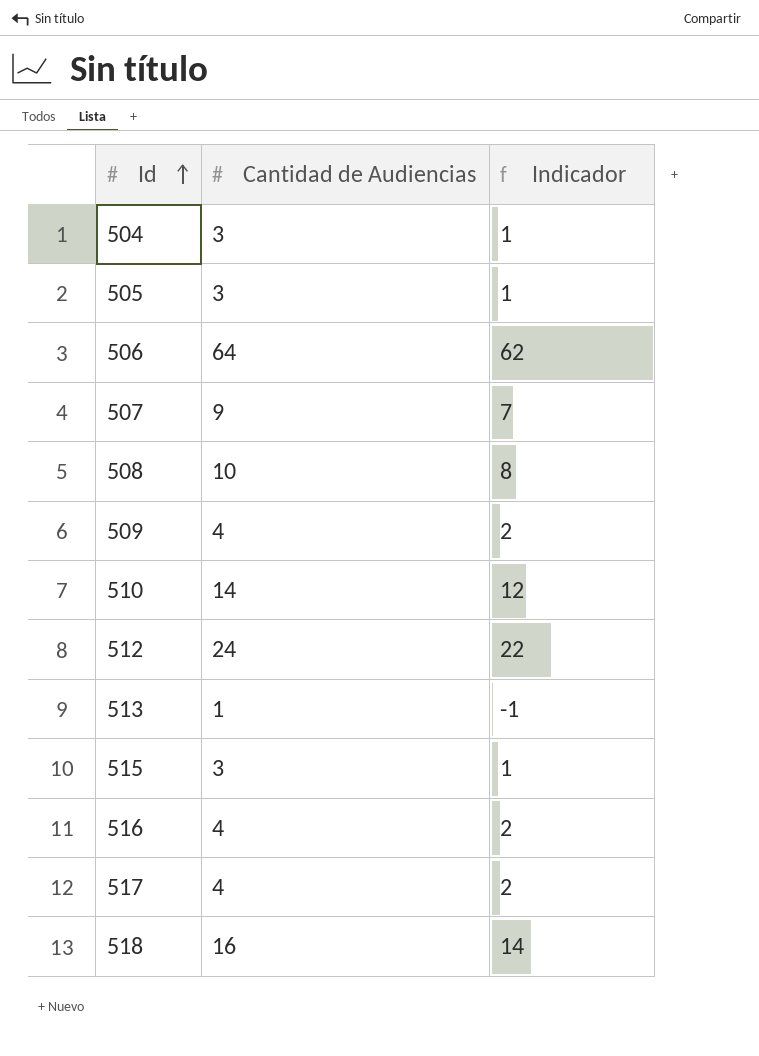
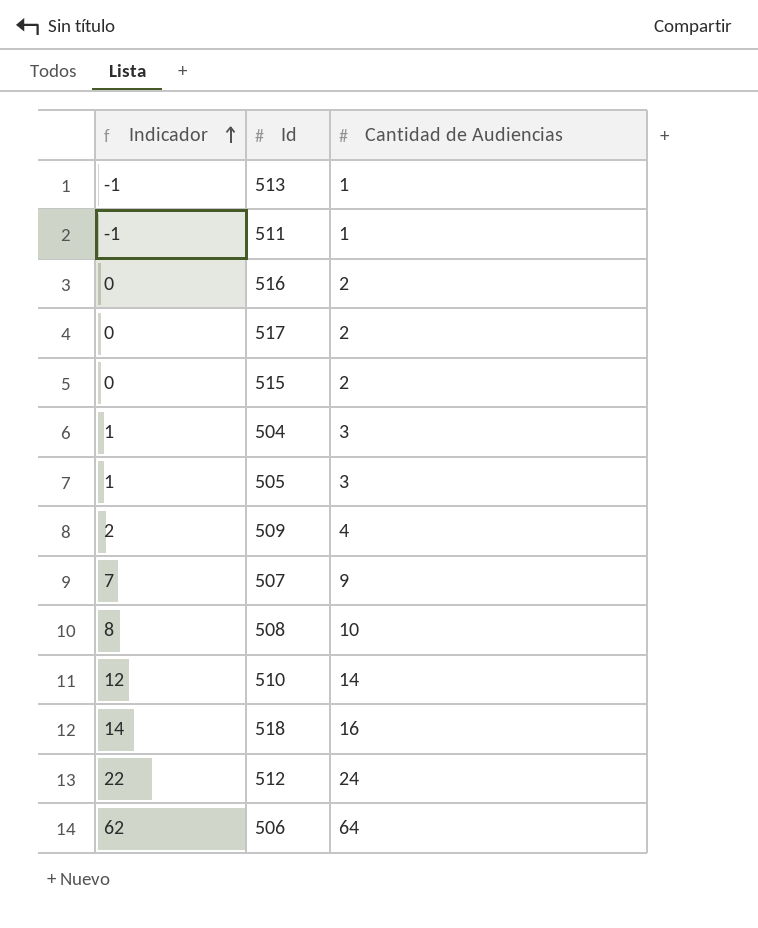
row order: Id ascending -> Indicador ascending
column Indicador | position: 3 -> 1
row 511: none -> -1 | 1
516 | Indicador: 2 -> 0
516 | Cantidad de Audiencias: 4 -> 2
517 | Indicador: 2 -> 0
517 | Cantidad de Audiencias: 4 -> 2
515 | Indicador: 1 -> 0
515 | Cantidad de Audiencias: 3 -> 2

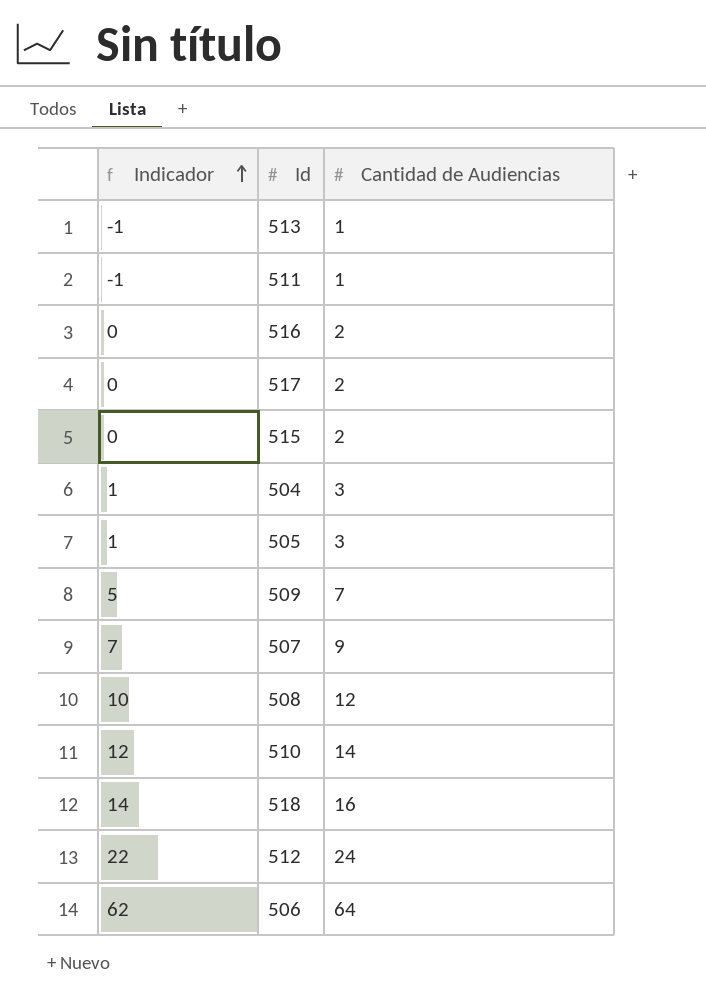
509 | Indicador: 2 -> 5
509 | Cantidad de Audiencias: 4 -> 7
508 | Indicador: 8 -> 10
508 | Cantidad de Audiencias: 10 -> 12

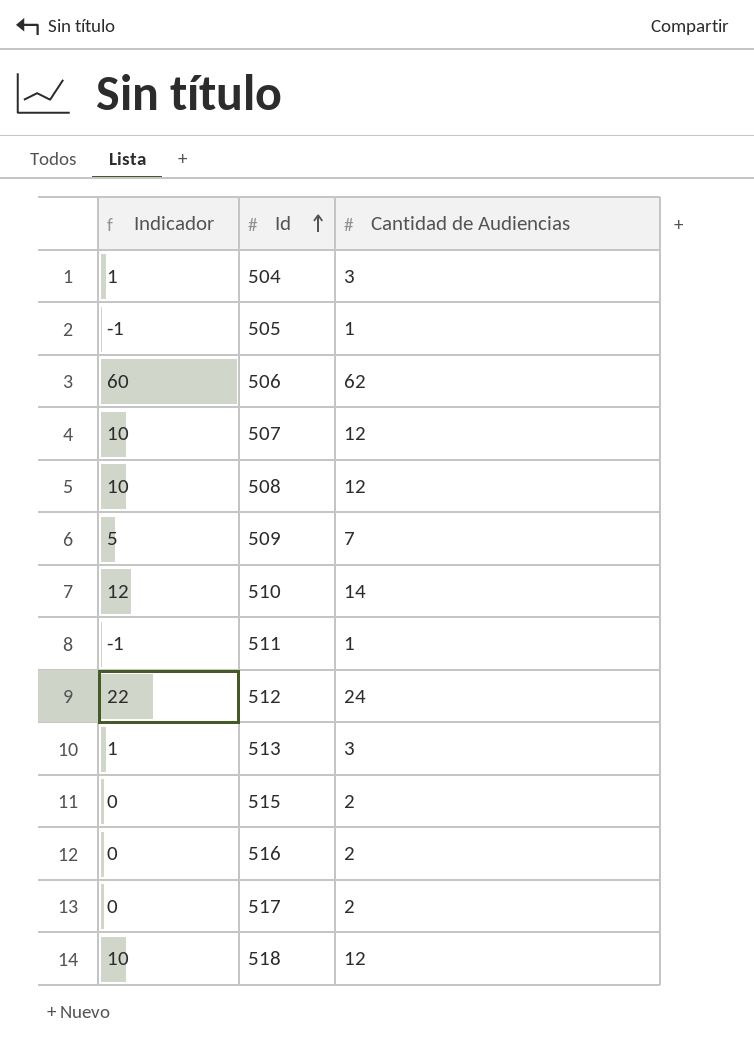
row order: Indicador ascending -> Id ascending
505 | Indicador: 1 -> -1
505 | Cantidad de Audiencias: 3 -> 1
506 | Indicador: 62 -> 60
506 | Cantidad de Audiencias: 64 -> 62
507 | Indicador: 7 -> 10
507 | Cantidad de Audiencias: 9 -> 12
513 | Indicador: -1 -> 1
513 | Cantidad de Audiencias: 1 -> 3
518 | Indicador: 14 -> 10
518 | Cantidad de Audiencias: 16 -> 12

